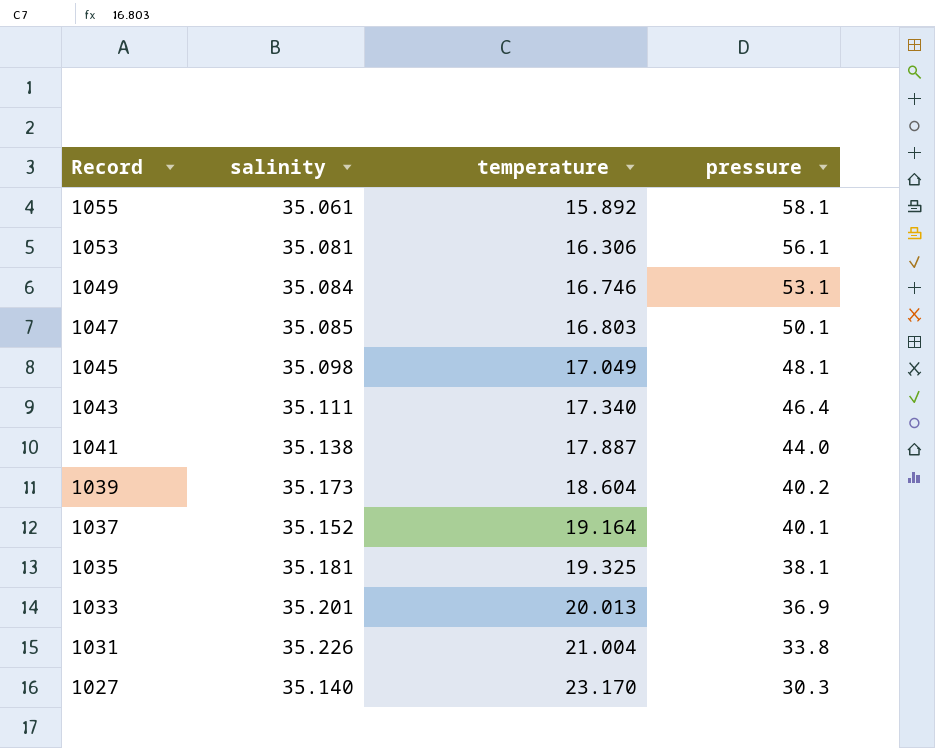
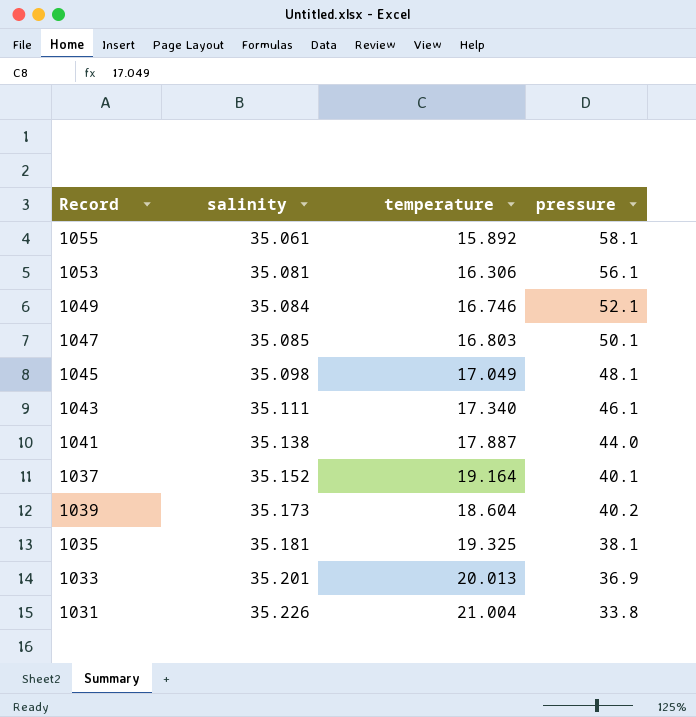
row order: Record descending -> salinity ascending
row 1027: 35.140 | 23.170 | 30.3 -> none
1049 | pressure: 53.1 -> 52.1
1043 | pressure: 46.4 -> 46.1

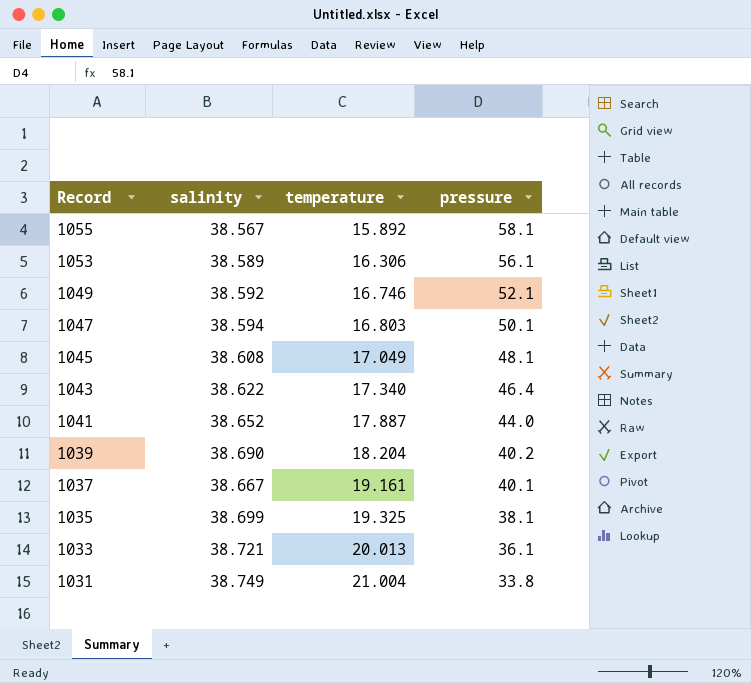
row order: salinity ascending -> Record descending
1055 | salinity: 35.061 -> 38.567
1053 | salinity: 35.081 -> 38.589
1049 | salinity: 35.084 -> 38.592
1047 | salinity: 35.085 -> 38.594
1045 | salinity: 35.098 -> 38.608
1043 | salinity: 35.111 -> 38.622
1043 | pressure: 46.1 -> 46.4
1041 | salinity: 35.138 -> 38.652
1039 | salinity: 35.173 -> 38.690
1039 | temperature: 18.604 -> 18.204
1037 | salinity: 35.152 -> 38.667
1037 | temperature: 19.164 -> 19.161
1035 | salinity: 35.181 -> 38.699
1033 | salinity: 35.201 -> 38.721
1033 | pressure: 36.9 -> 36.1
1031 | salinity: 35.226 -> 38.749

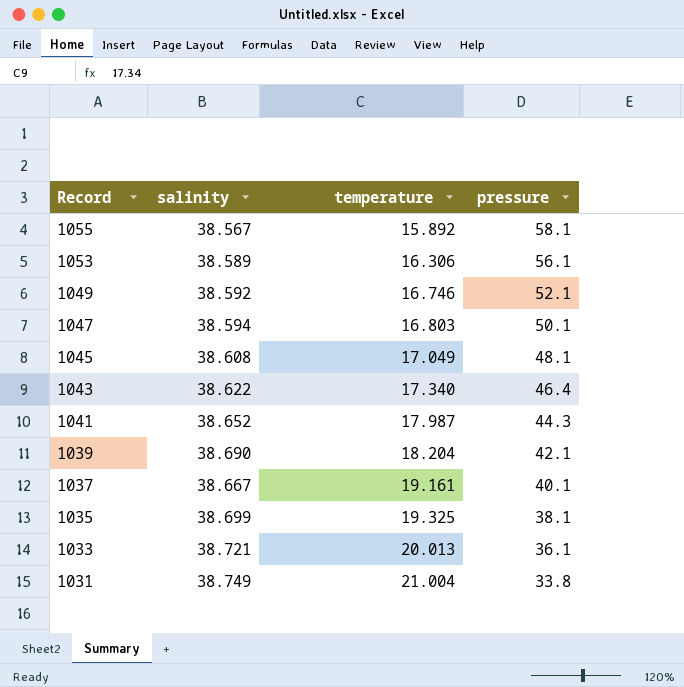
1041 | temperature: 17.887 -> 17.987
1041 | pressure: 44.0 -> 44.3
1039 | pressure: 40.2 -> 42.1

